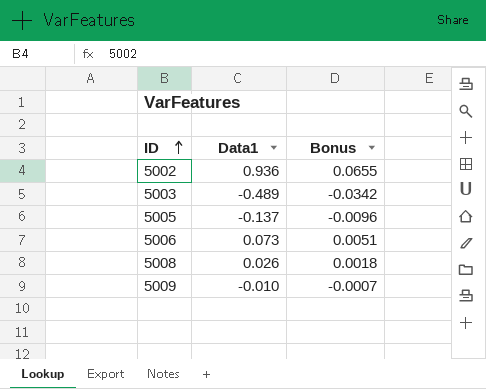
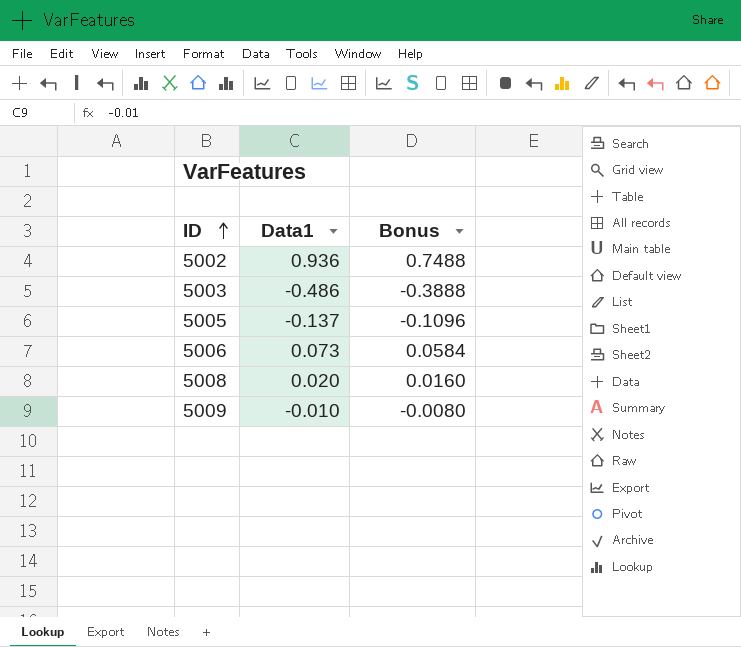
column Bonus | formula: [Data1] * 0.07 -> [Data1] * 0.8
5003 | Data1: -0.489 -> -0.486
5008 | Data1: 0.026 -> 0.020

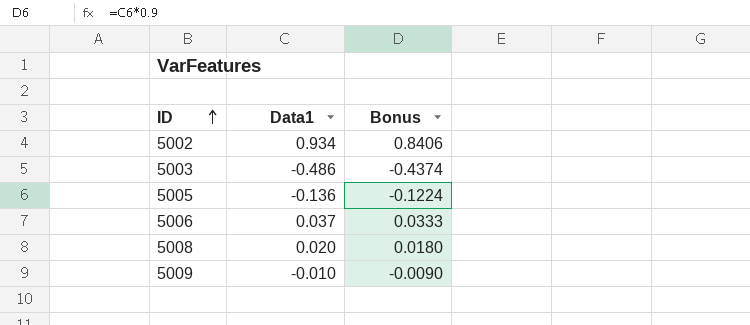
column Bonus | formula: [Data1] * 0.8 -> [Data1] * 0.9
5002 | Data1: 0.936 -> 0.934
5005 | Data1: -0.137 -> -0.136
5006 | Data1: 0.073 -> 0.037

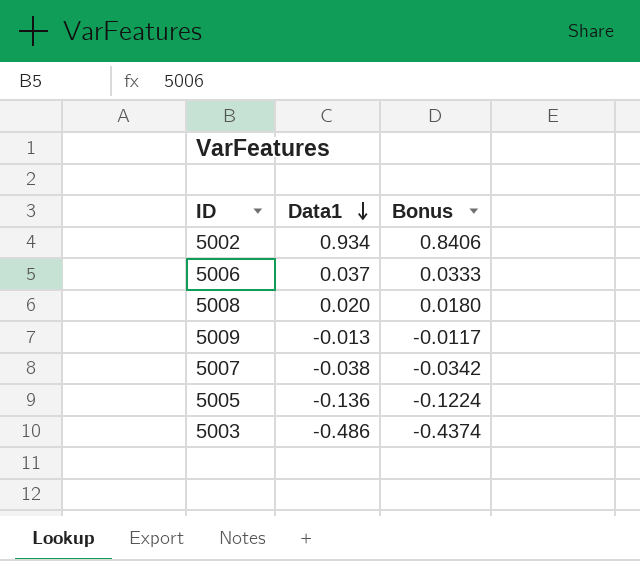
row order: ID ascending -> Data1 descending
5009 | Data1: -0.010 -> -0.013
5009 | Bonus: -0.0090 -> -0.0117
row 5007: none -> -0.038 | -0.0342

